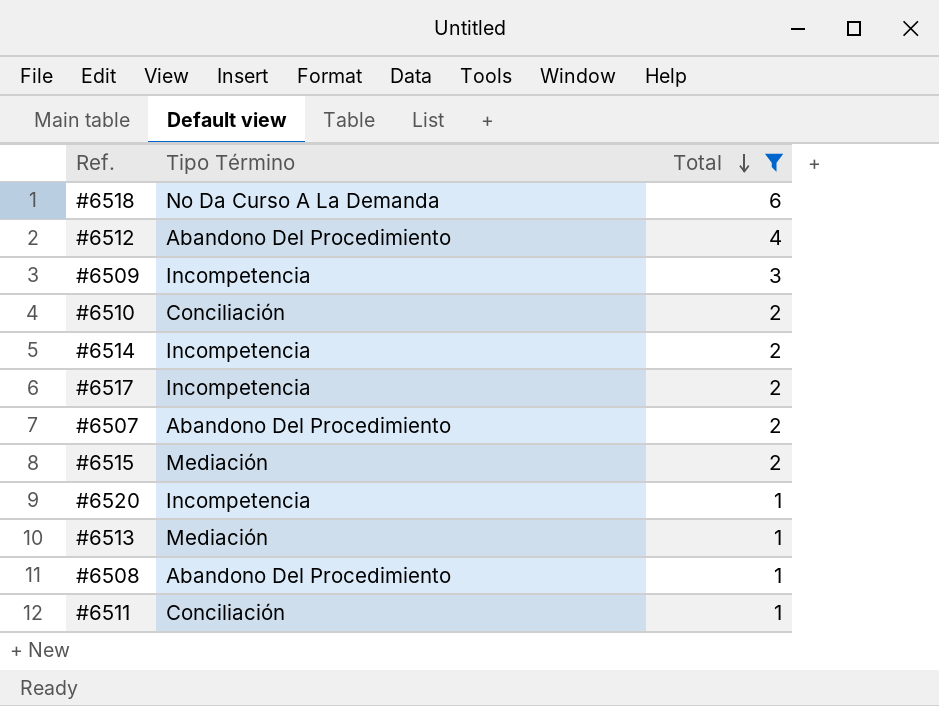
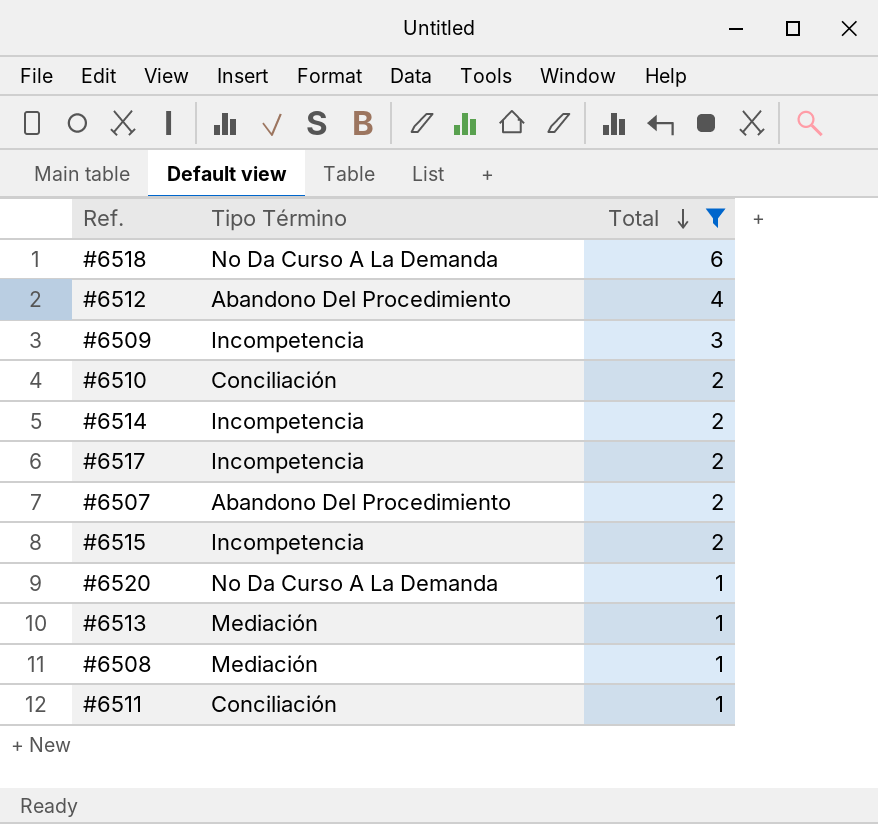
#6515 | Tipo Término: Mediación -> Incompetencia
#6520 | Tipo Término: Incompetencia -> No Da Curso A La Demanda
#6508 | Tipo Término: Abandono Del Procedimiento -> Mediación

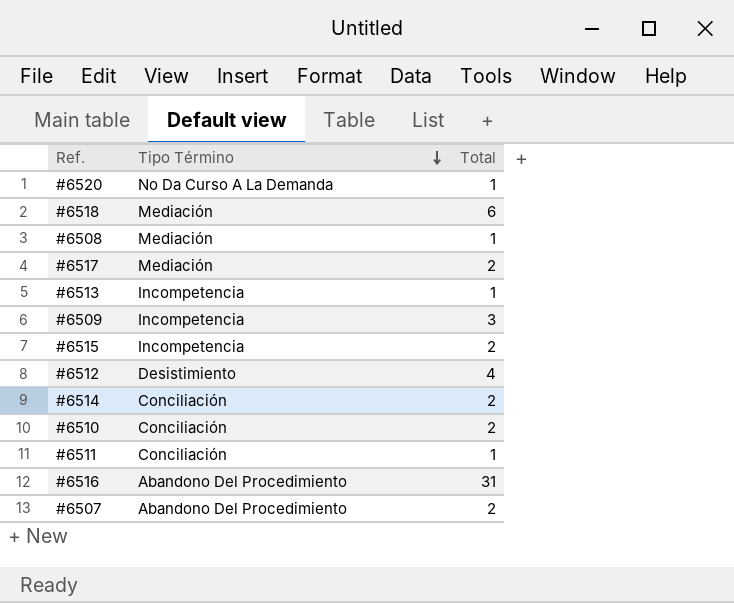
filter: Total != 31 -> none
row order: Total descending -> Tipo Término descending
#6518 | Tipo Término: No Da Curso A La Demanda -> Mediación
#6517 | Tipo Término: Incompetencia -> Mediación
#6513 | Tipo Término: Mediación -> Incompetencia
#6512 | Tipo Término: Abandono Del Procedimiento -> Desistimiento
#6514 | Tipo Término: Incompetencia -> Conciliación

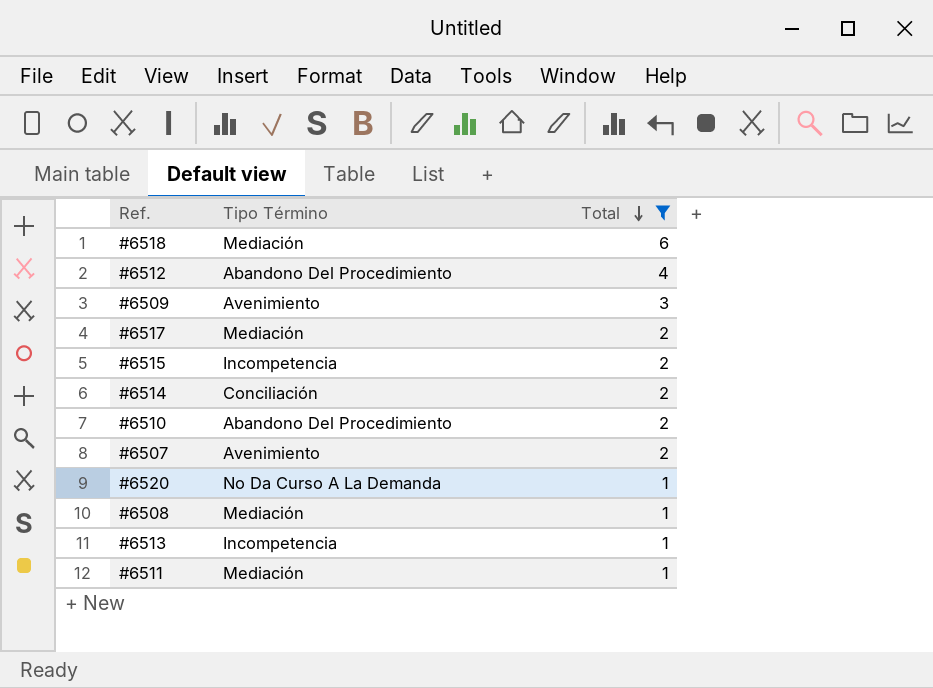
filter: none -> Total != 31
row order: Tipo Término descending -> Total descending
#6512 | Tipo Término: Desistimiento -> Abandono Del Procedimiento
#6509 | Tipo Término: Incompetencia -> Avenimiento
#6510 | Tipo Término: Conciliación -> Abandono Del Procedimiento
#6507 | Tipo Término: Abandono Del Procedimiento -> Avenimiento
#6511 | Tipo Término: Conciliación -> Mediación

